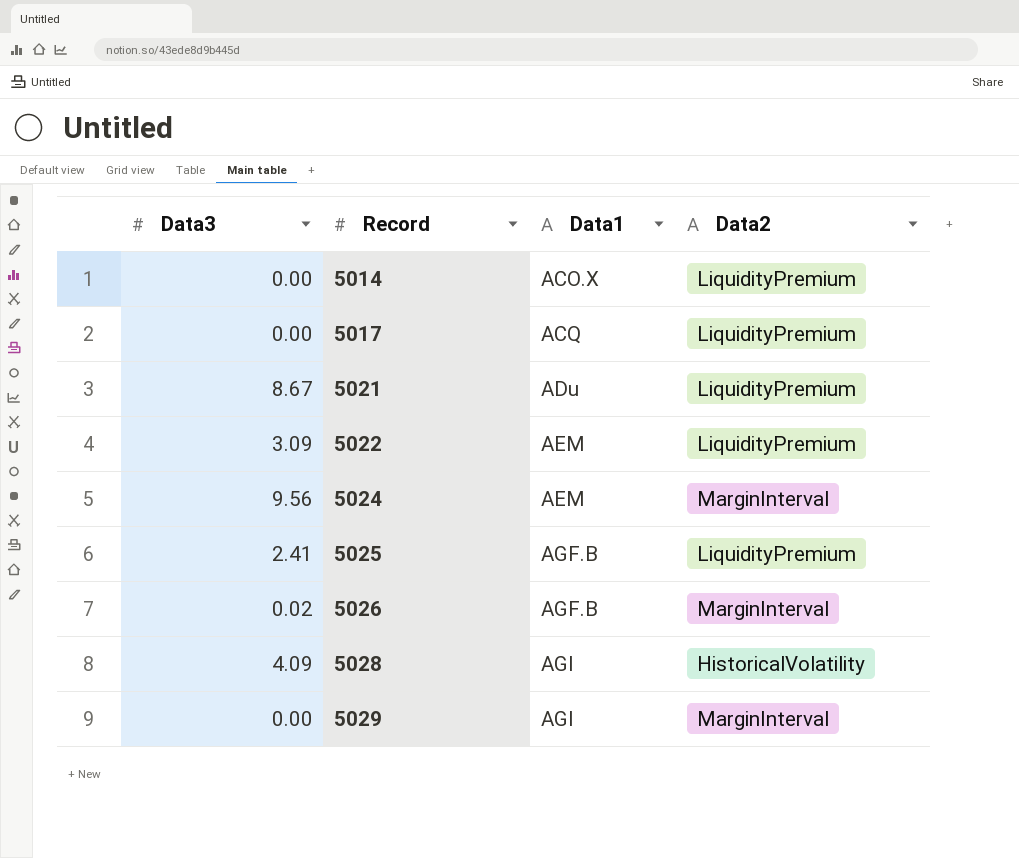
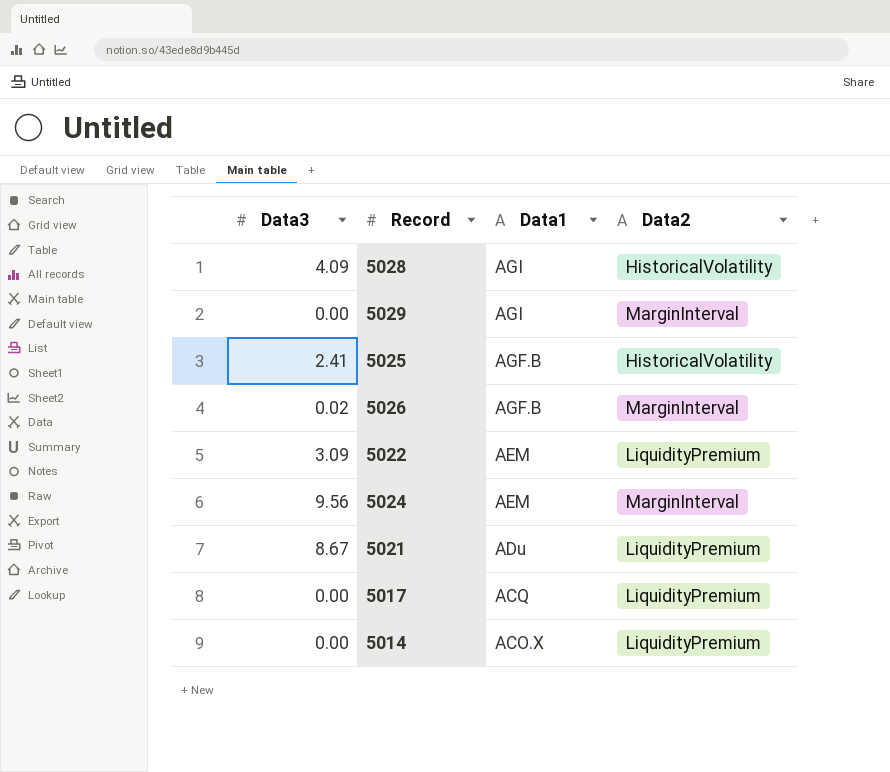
row order: Record ascending -> Data1 descending
5025 | Data2: LiquidityPremium -> HistoricalVolatility

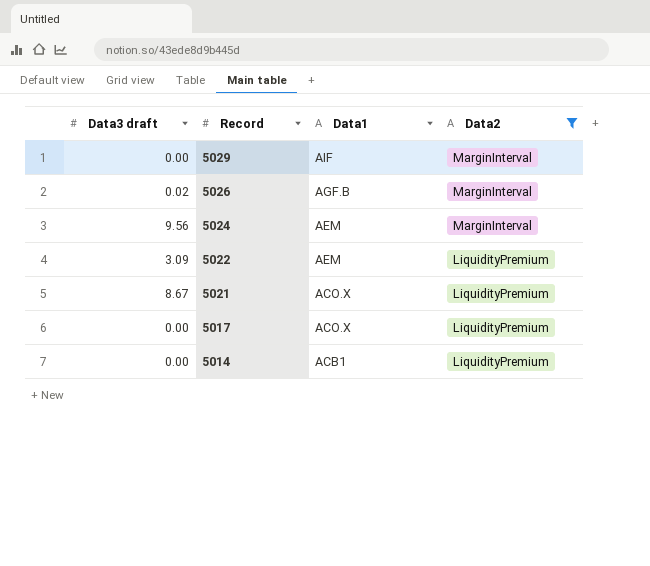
filter: none -> Data2 != HistoricalVolatility
row order: Data1 descending -> Record descending
column name: Data3 -> Data3 draft
5029 | Data1: AGI -> AIF
5021 | Data1: ADu -> ACO.X
5017 | Data1: ACQ -> ACO.X
5014 | Data1: ACO.X -> ACB1

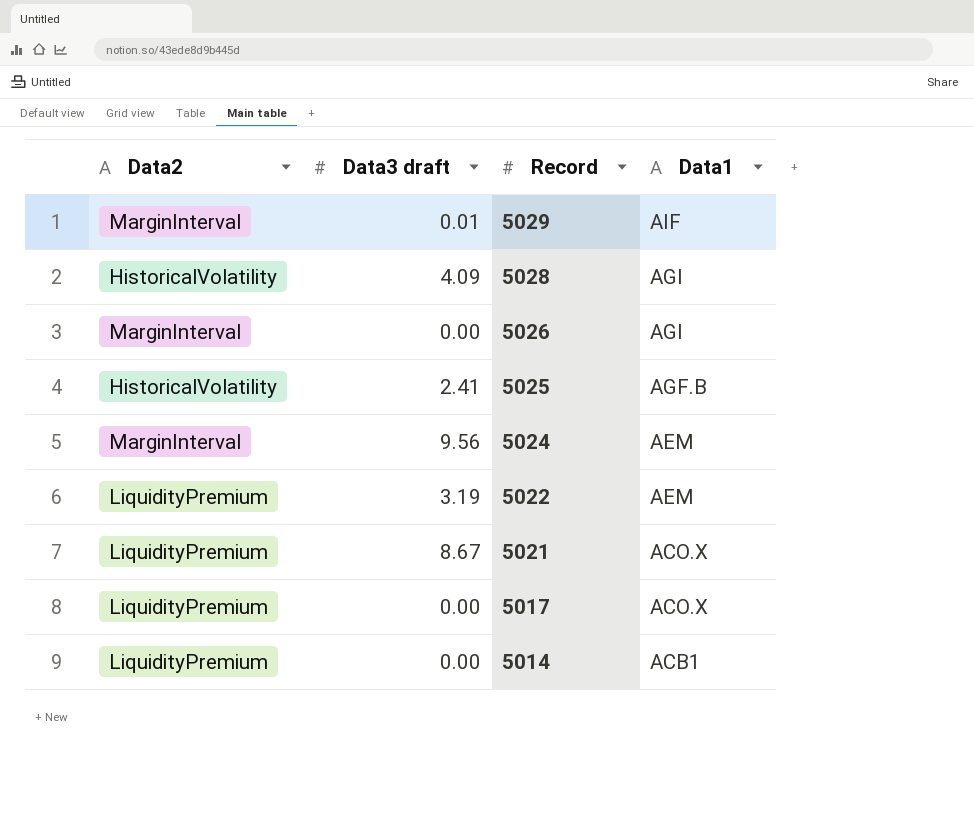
filter: Data2 != HistoricalVolatility -> none
column Data2 | position: 4 -> 1
5029 | Data3 draft: 0.00 -> 0.01
5026 | Data3 draft: 0.02 -> 0.00
5026 | Data1: AGF.B -> AGI
5022 | Data3 draft: 3.09 -> 3.19

